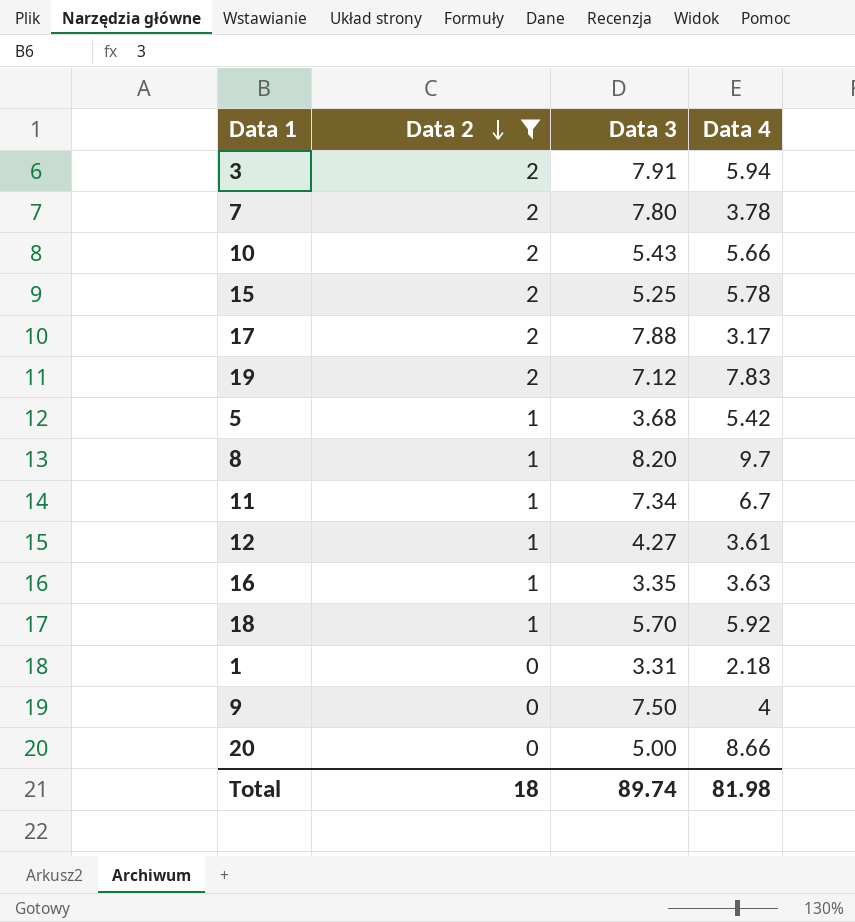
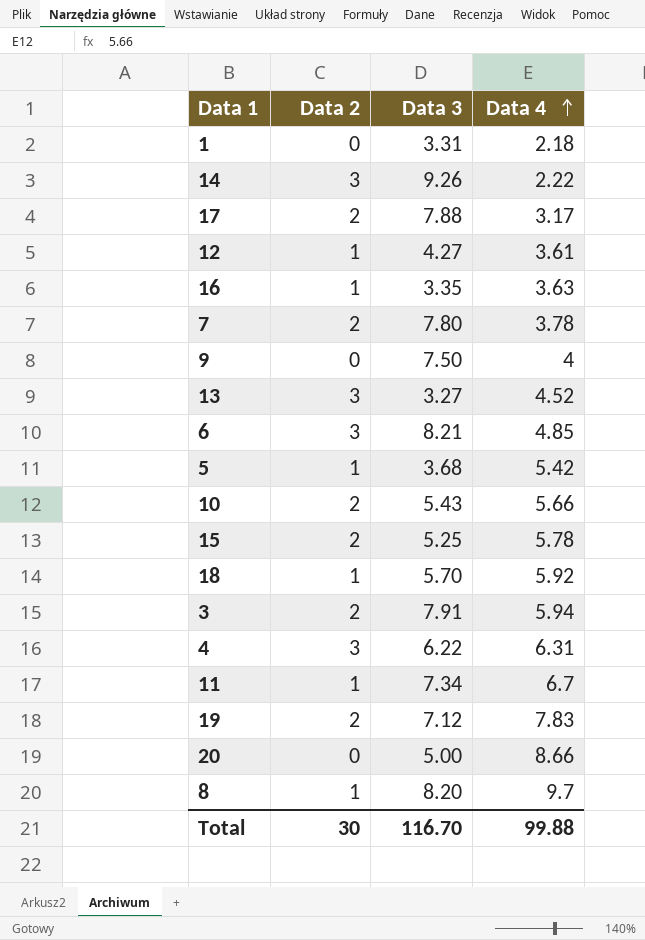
filter: Data 2 != 3 -> none
row order: Data 2 descending -> Data 4 ascending
Total | Data 2: 18 -> 30
Total | Data 3: 89.74 -> 116.70
Total | Data 4: 81.98 -> 99.88

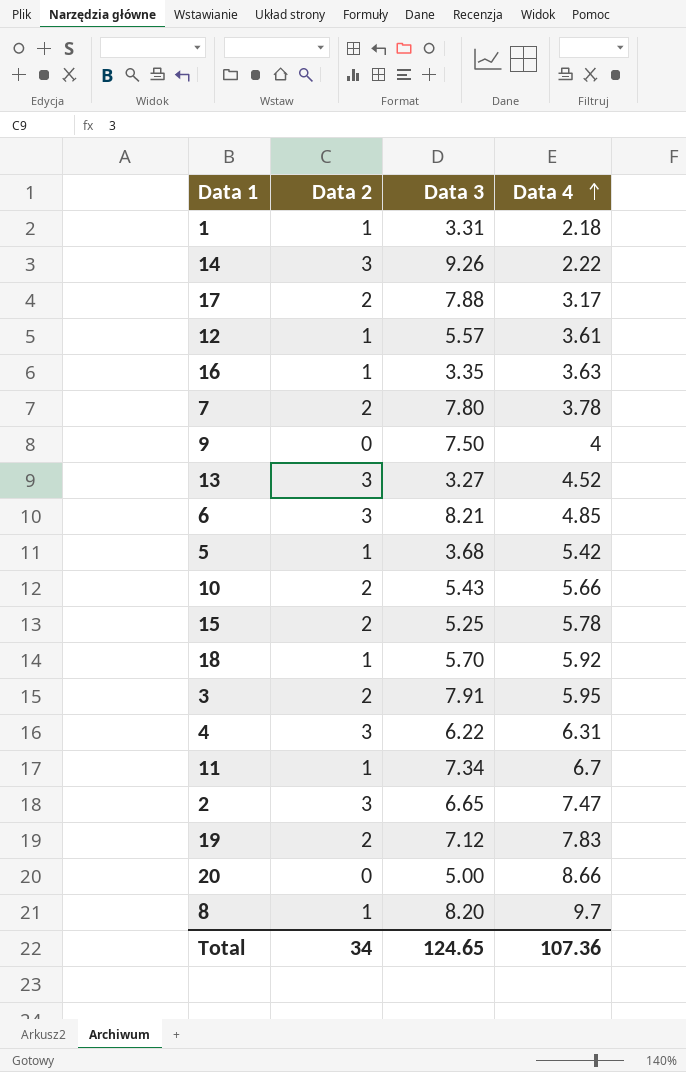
1 | Data 2: 0 -> 1
12 | Data 3: 4.27 -> 5.57
3 | Data 4: 5.94 -> 5.95
row 2: none -> 3 | 6.65 | 7.47
Total | Data 2: 30 -> 34
Total | Data 3: 116.70 -> 124.65
Total | Data 4: 99.88 -> 107.36

